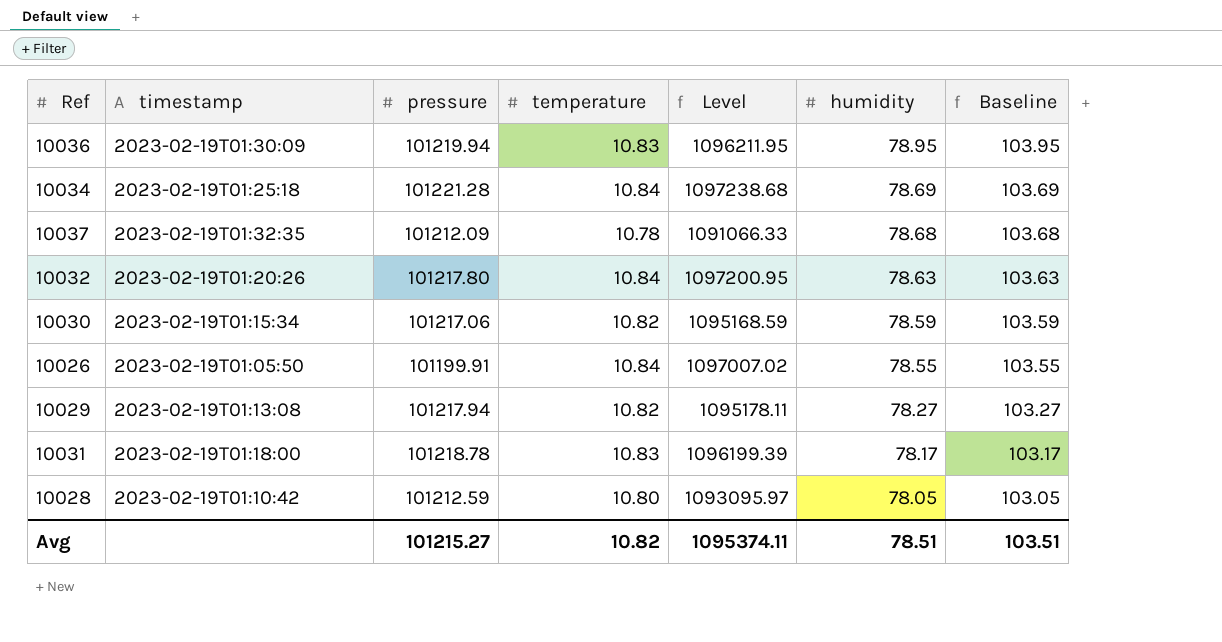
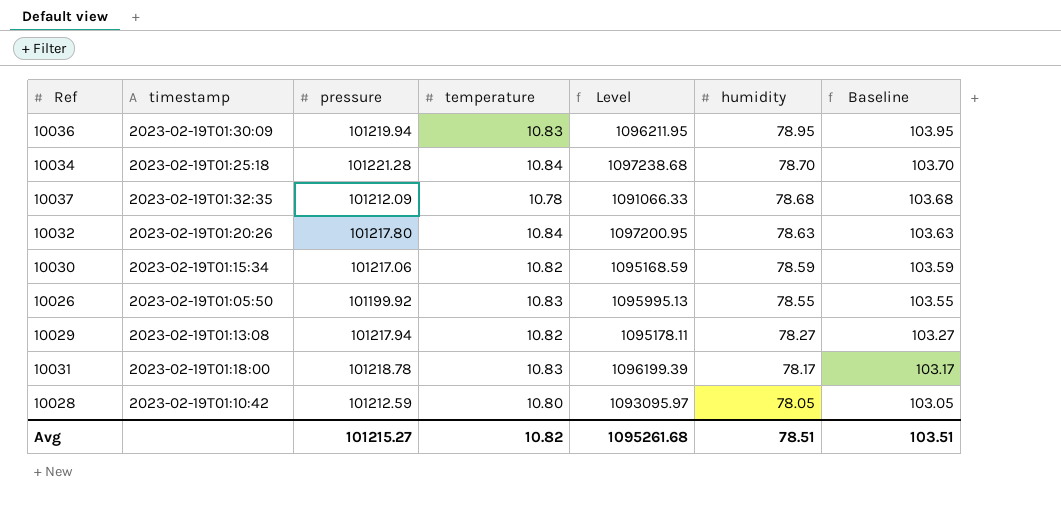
10034 | humidity: 78.69 -> 78.70
10034 | Baseline: 103.69 -> 103.70
10026 | pressure: 101199.91 -> 101199.92
10026 | temperature: 10.84 -> 10.83
10026 | Level: 1097007.02 -> 1095995.13
Avg | Level: 1095374.11 -> 1095261.68

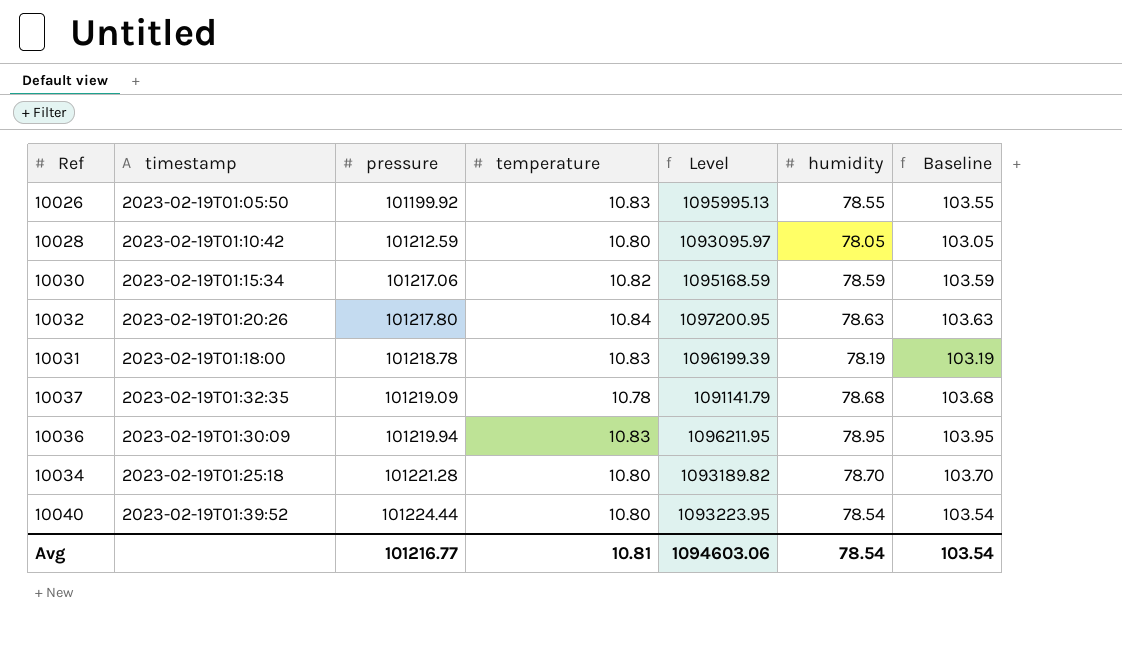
row order: humidity descending -> pressure ascending
row 10029: 2023-02-19T01:13:08 | 101217.94 | 10.82 | 1095178.11 | 78.27 | 103.27 -> none
10031 | humidity: 78.17 -> 78.19
10031 | Baseline: 103.17 -> 103.19
10037 | pressure: 101212.09 -> 101219.09
10037 | Level: 1091066.33 -> 1091141.79
10034 | temperature: 10.84 -> 10.80
10034 | Level: 1097238.68 -> 1093189.82
row 10040: none -> 2023-02-19T01:39:52 | 101224.44 | 10.80 | 1093223.95 | 78.54 | 103.54
Avg | pressure: 101215.27 -> 101216.77
Avg | temperature: 10.82 -> 10.81
Avg | Level: 1095261.68 -> 1094603.06
Avg | humidity: 78.51 -> 78.54
Avg | Baseline: 103.51 -> 103.54

